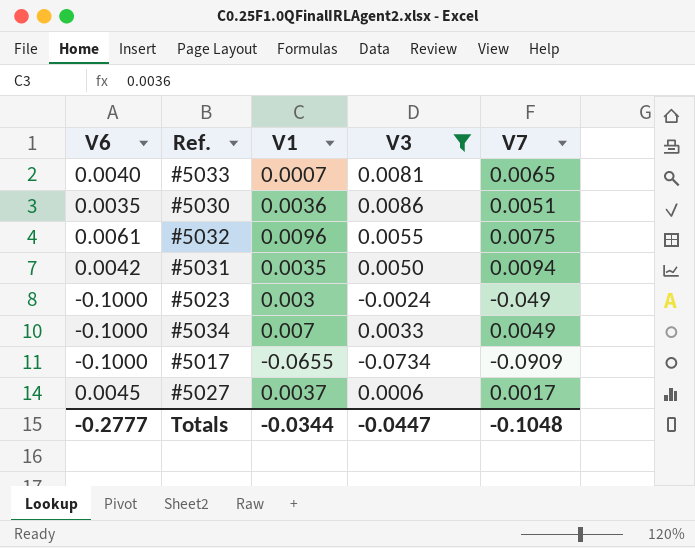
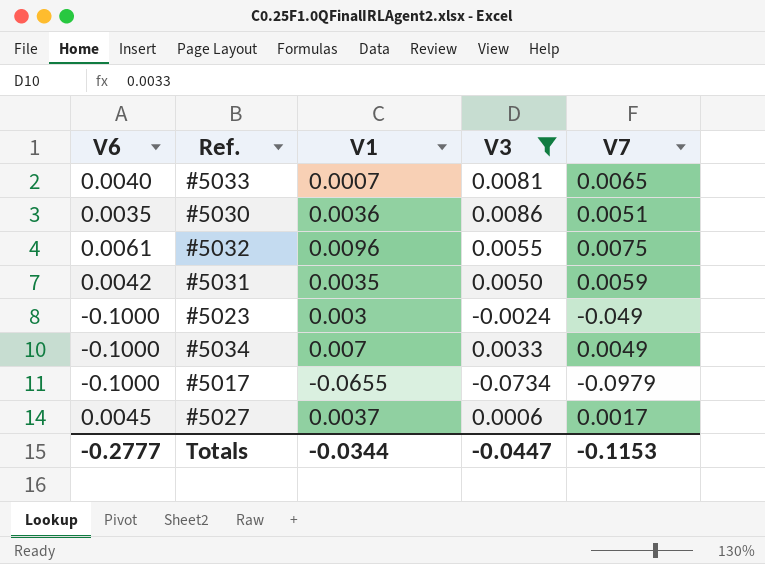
#5031 | V7: 0.0094 -> 0.0059
#5017 | V7: -0.0909 -> -0.0979
Totals | V7: -0.1048 -> -0.1153

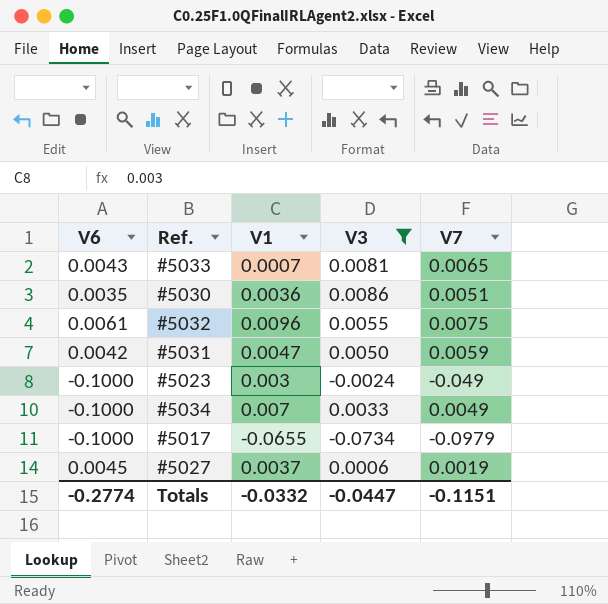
#5033 | V6: 0.0040 -> 0.0043
#5031 | V1: 0.0035 -> 0.0047
#5027 | V7: 0.0017 -> 0.0019
Totals | V6: -0.2777 -> -0.2774
Totals | V1: -0.0344 -> -0.0332
Totals | V7: -0.1153 -> -0.1151

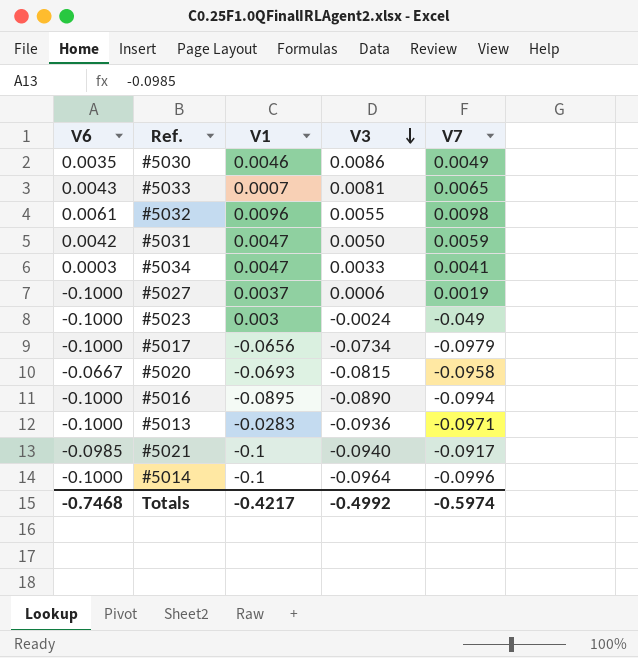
filter: V3 >= -0.0734 -> none
row order: none -> V3 descending
#5030 | V1: 0.0036 -> 0.0046
#5030 | V7: 0.0051 -> 0.0049
#5032 | V7: 0.0075 -> 0.0098
#5034 | V6: -0.1000 -> 0.0003
#5034 | V1: 0.007 -> 0.0047
#5034 | V7: 0.0049 -> 0.0041
#5027 | V6: 0.0045 -> -0.1000
#5017 | V1: -0.0655 -> -0.0656
Totals | V6: -0.2774 -> -0.7468
Totals | V1: -0.0332 -> -0.4217
Totals | V3: -0.0447 -> -0.4992
Totals | V7: -0.1151 -> -0.5974

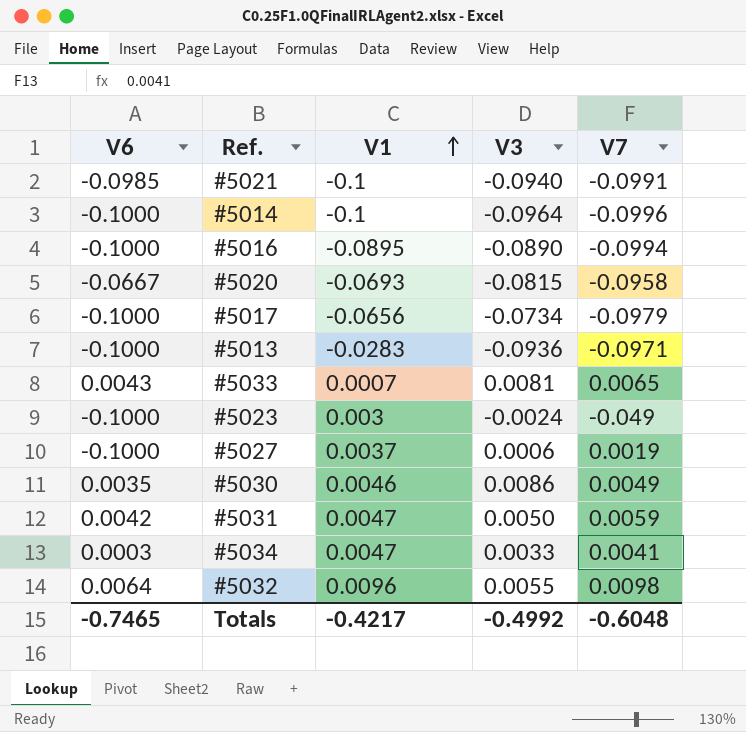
row order: V3 descending -> V1 ascending
#5021 | V7: -0.0917 -> -0.0991
#5032 | V6: 0.0061 -> 0.0064
Totals | V6: -0.7468 -> -0.7465
Totals | V7: -0.5974 -> -0.6048

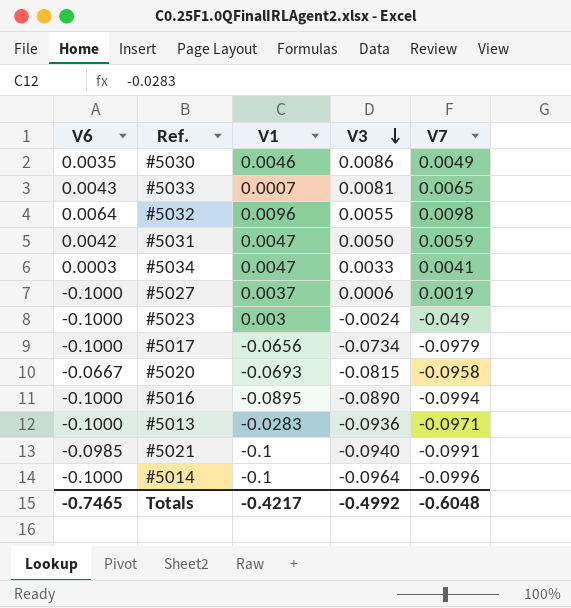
row order: V1 ascending -> V3 descending

